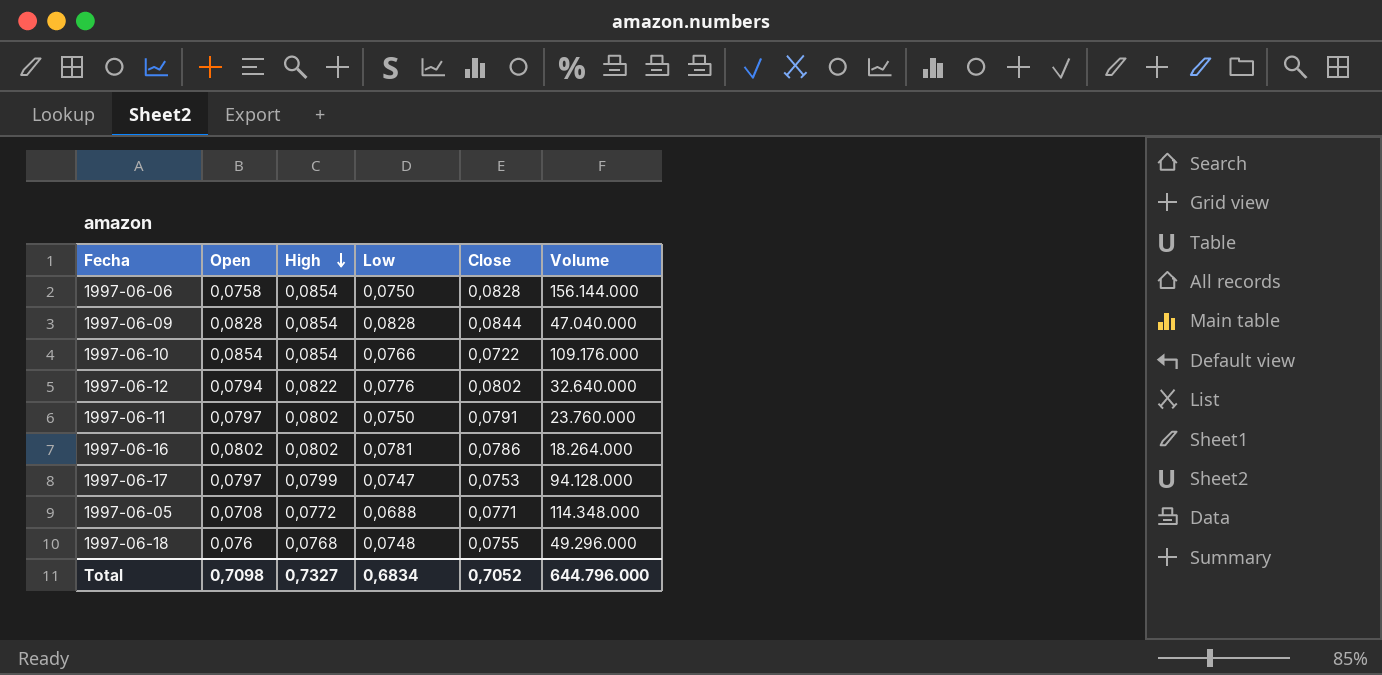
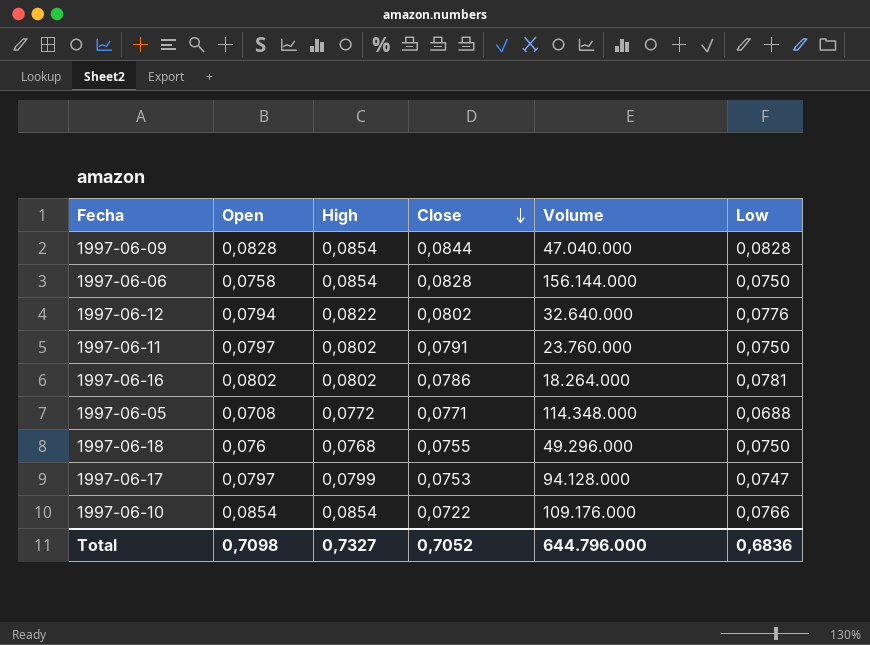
row order: High descending -> Close descending
column Low | position: 4 -> 6
1997-06-18 | Low: 0,0748 -> 0,0750
Total | Low: 0,6834 -> 0,6836

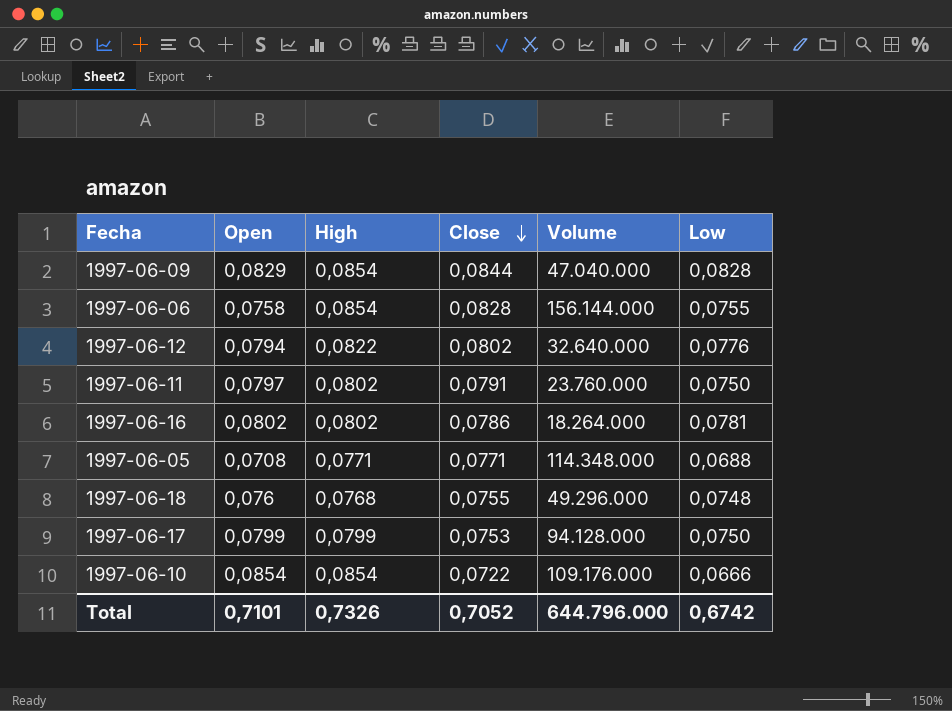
1997-06-09 | Open: 0,0828 -> 0,0829
1997-06-06 | Low: 0,0750 -> 0,0755
1997-06-05 | High: 0,0772 -> 0,0771
1997-06-18 | Low: 0,0750 -> 0,0748
1997-06-17 | Open: 0,0797 -> 0,0799
1997-06-17 | Low: 0,0747 -> 0,0750
1997-06-10 | Low: 0,0766 -> 0,0666
Total | Open: 0,7098 -> 0,7101
Total | High: 0,7327 -> 0,7326
Total | Low: 0,6836 -> 0,6742

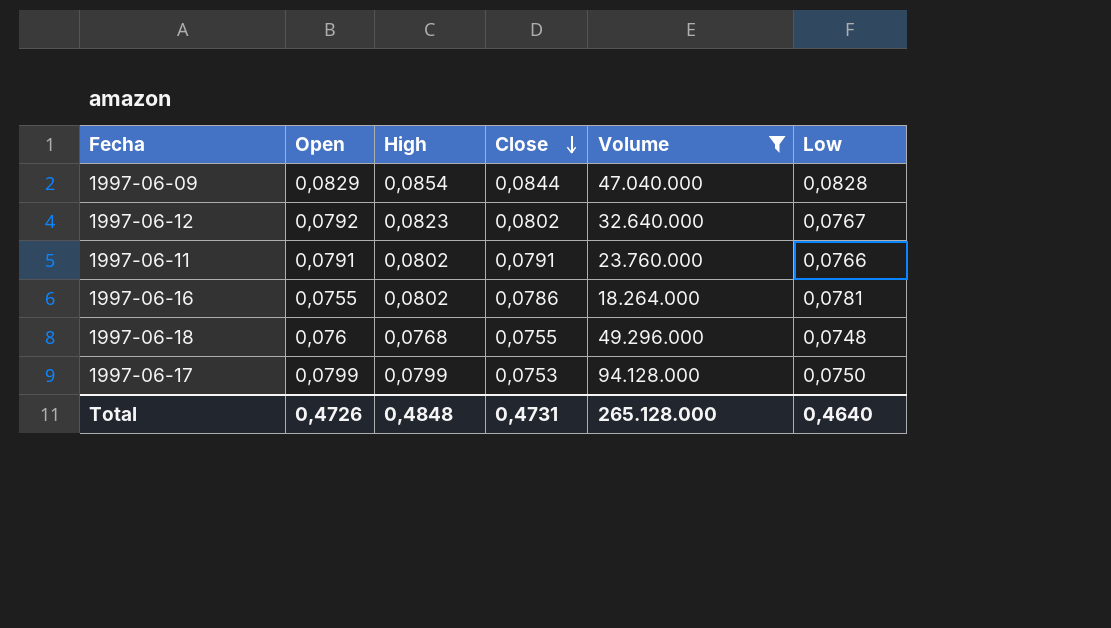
filter: none -> Volume <= 94.128.000
1997-06-12 | Open: 0,0794 -> 0,0792
1997-06-12 | High: 0,0822 -> 0,0823
1997-06-12 | Low: 0,0776 -> 0,0767
1997-06-11 | Open: 0,0797 -> 0,0791
1997-06-11 | Low: 0,0750 -> 0,0766
1997-06-16 | Open: 0,0802 -> 0,0755
Total | Open: 0,7101 -> 0,4726
Total | High: 0,7326 -> 0,4848
Total | Close: 0,7052 -> 0,4731
Total | Volume: 644.796.000 -> 265.128.000
Total | Low: 0,6742 -> 0,4640

